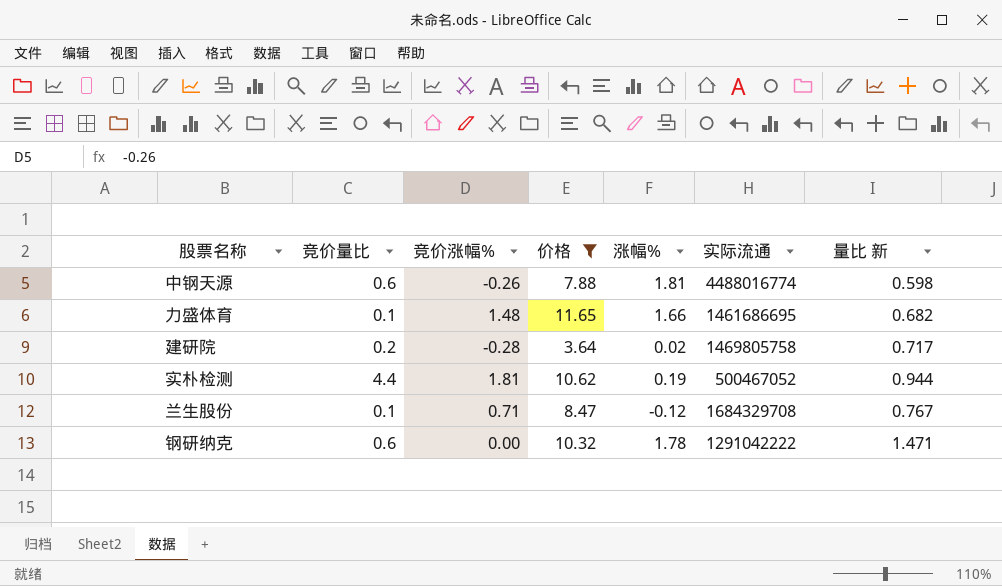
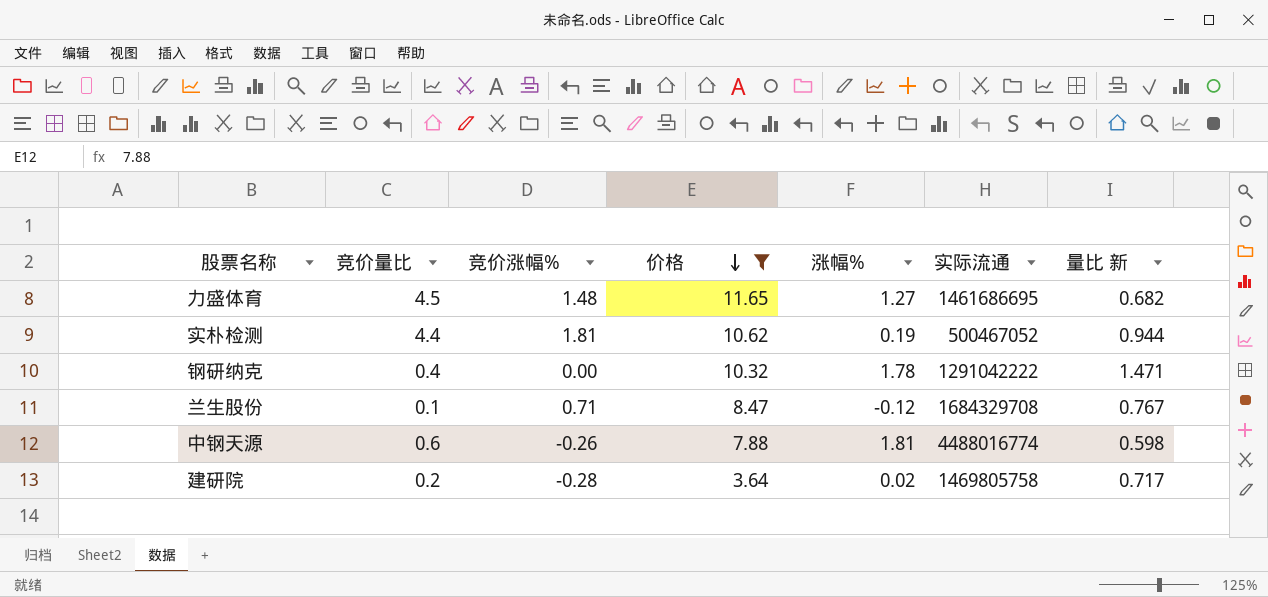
row order: none -> 价格 descending
力盛体育 | 竞价量比: 0.1 -> 4.5
力盛体育 | 涨幅%: 1.66 -> 1.27
钢研纳克 | 竞价量比: 0.6 -> 0.4

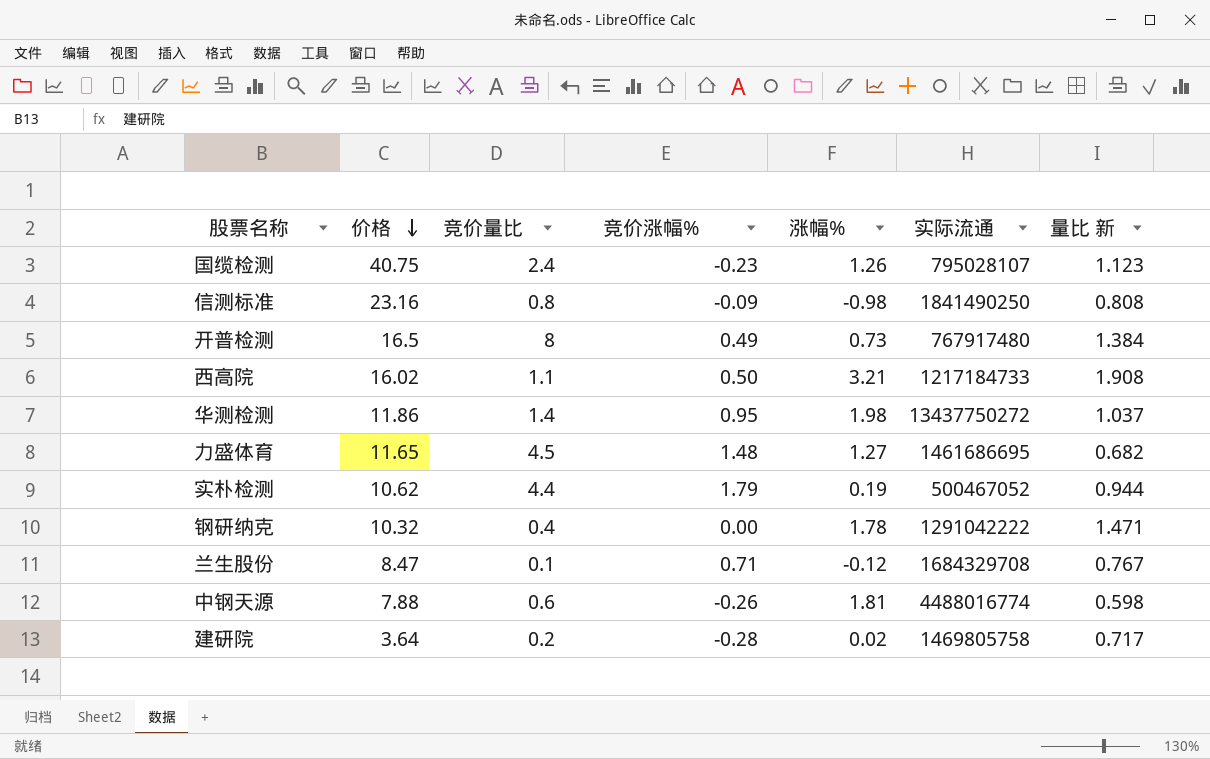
filter: 价格 <= 11.65 -> none
column 价格 | position: 4 -> 2
实朴检测 | 竞价涨幅%: 1.81 -> 1.79

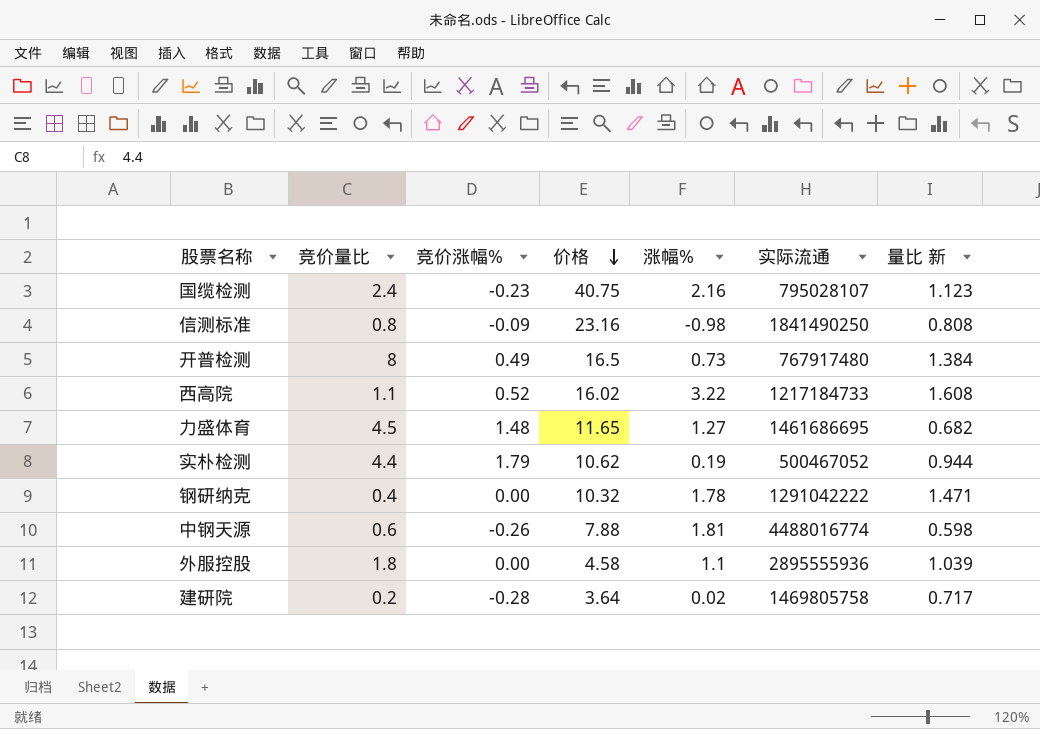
column 价格 | position: 2 -> 4
row 华测检测: 11.86 | 1.4 | 0.95 | 1.98 | 13437750272 | 1.037 -> none
row 兰生股份: 8.47 | 0.1 | 0.71 | -0.12 | 1684329708 | 0.767 -> none
国缆检测 | 涨幅%: 1.26 -> 2.16
西高院 | 竞价涨幅%: 0.50 -> 0.52
西高院 | 涨幅%: 3.21 -> 3.22
西高院 | 量比 新: 1.908 -> 1.608
row 外服控股: none -> 1.8 | 0.00 | 4.58 | 1.1 | 2895555936 | 1.039

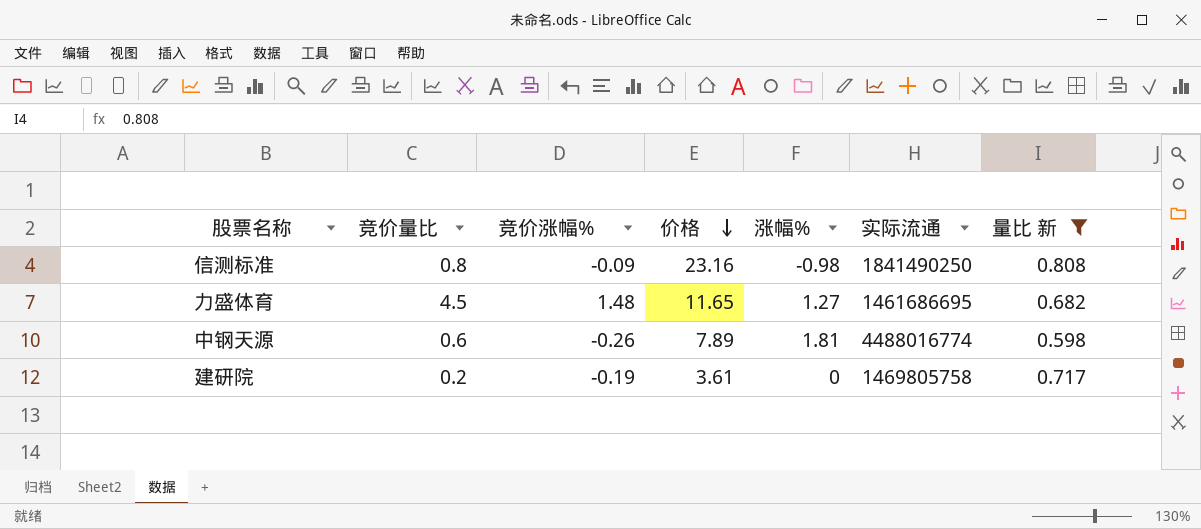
filter: none -> 量比 新 <= 0.808
中钢天源 | 价格: 7.88 -> 7.89
建研院 | 竞价涨幅%: -0.28 -> -0.19
建研院 | 价格: 3.64 -> 3.61
建研院 | 涨幅%: 0.02 -> 0

